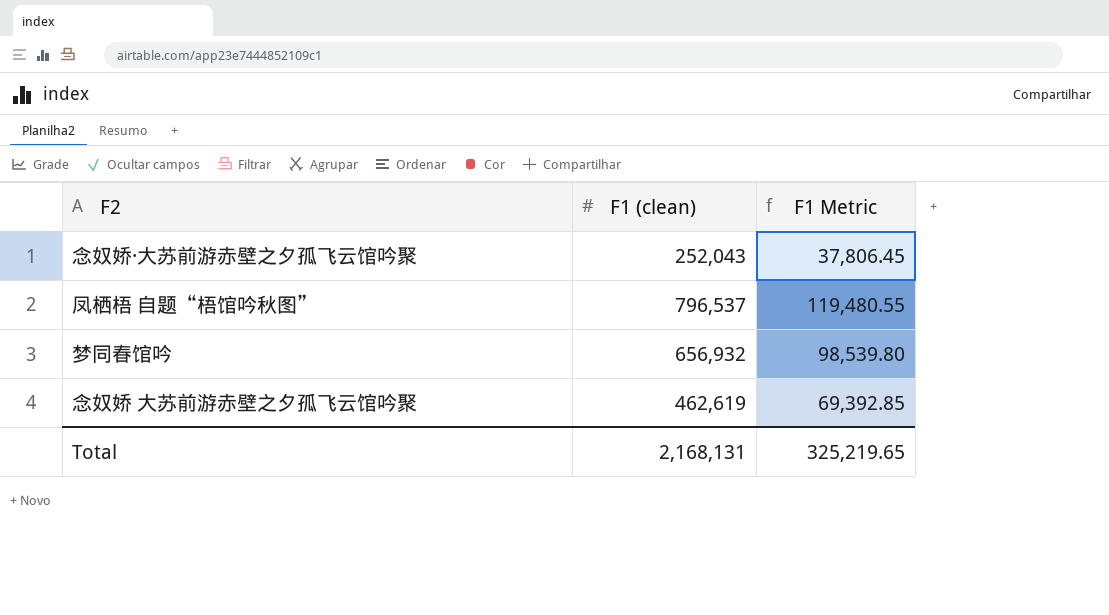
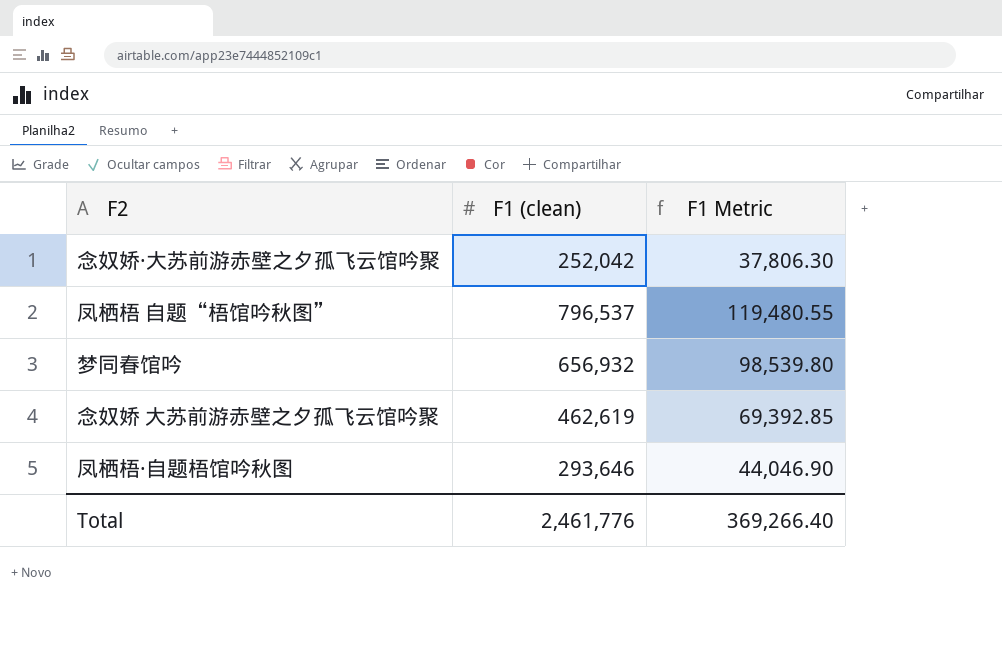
念奴娇·大苏前游赤壁之夕孤飞云馆吟聚 | F1 (clean): 252,043 -> 252,042
念奴娇·大苏前游赤壁之夕孤飞云馆吟聚 | F1 Metric: 37,806.45 -> 37,806.30
row 凤栖梧·自题梧馆吟秋图: none -> 293,646 | 44,046.90
Total | F1 (clean): 2,168,131 -> 2,461,776
Total | F1 Metric: 325,219.65 -> 369,266.40

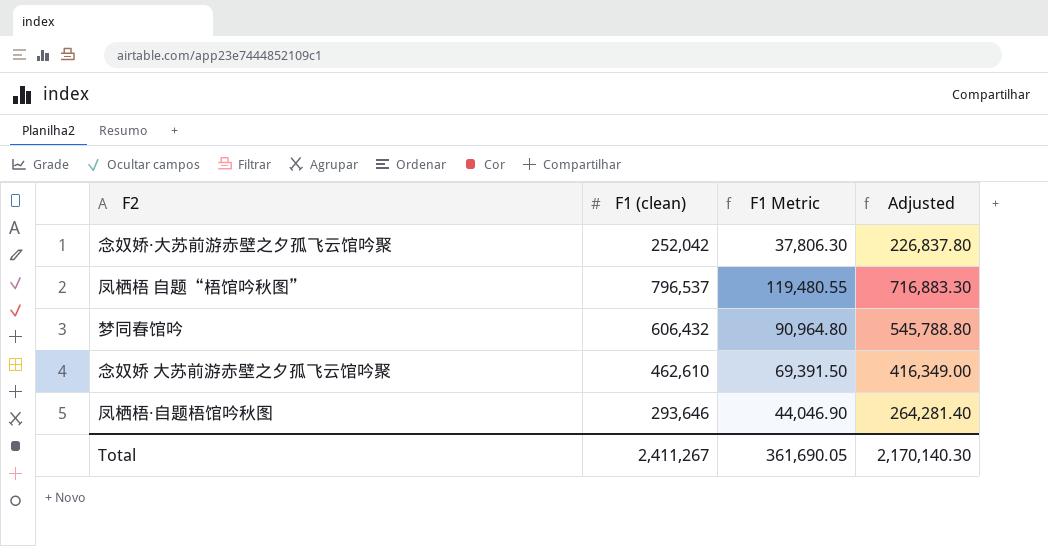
column Adjusted | formula: none -> [F1 (clean)] * 0.9
梦同春馆吟 | F1 (clean): 656,932 -> 606,432
梦同春馆吟 | F1 Metric: 98,539.80 -> 90,964.80
念奴娇 大苏前游赤壁之夕孤飞云馆吟聚 | F1 (clean): 462,619 -> 462,610
念奴娇 大苏前游赤壁之夕孤飞云馆吟聚 | F1 Metric: 69,392.85 -> 69,391.50
Total | F1 (clean): 2,461,776 -> 2,411,267
Total | F1 Metric: 369,266.40 -> 361,690.05

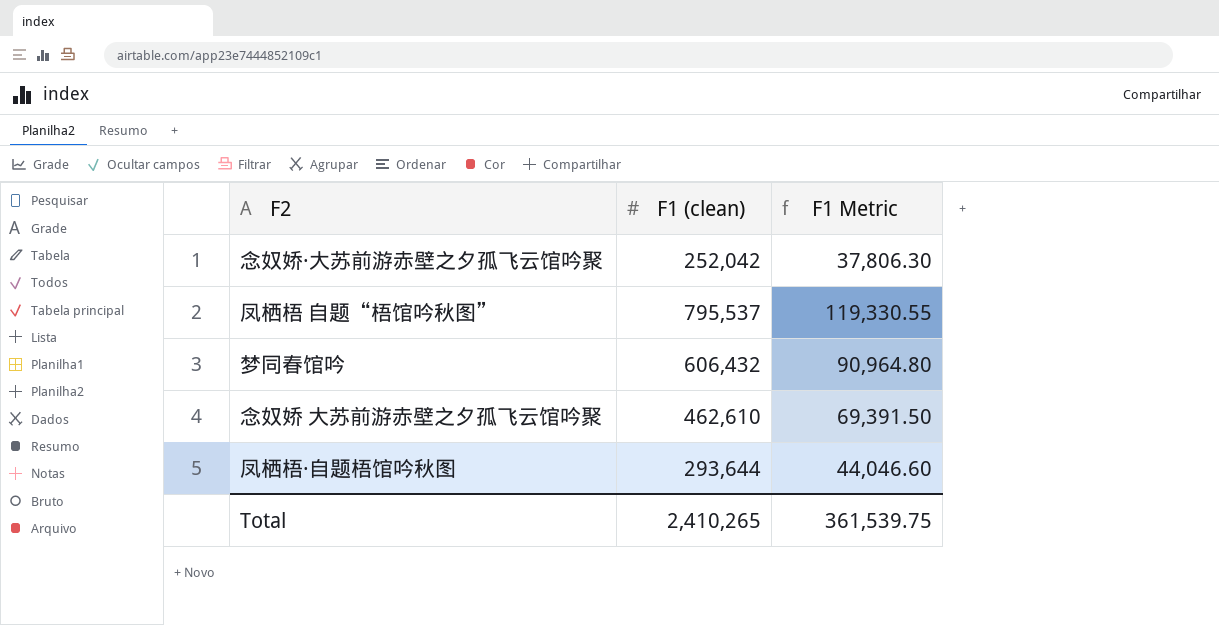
column Adjusted | formula: [F1 (clean)] * 0.9 -> none
凤栖梧 自题“梧馆吟秋图” | F1 (clean): 796,537 -> 795,537
凤栖梧 自题“梧馆吟秋图” | F1 Metric: 119,480.55 -> 119,330.55
凤栖梧·自题梧馆吟秋图 | F1 (clean): 293,646 -> 293,644
凤栖梧·自题梧馆吟秋图 | F1 Metric: 44,046.90 -> 44,046.60
Total | F1 (clean): 2,411,267 -> 2,410,265
Total | F1 Metric: 361,690.05 -> 361,539.75

